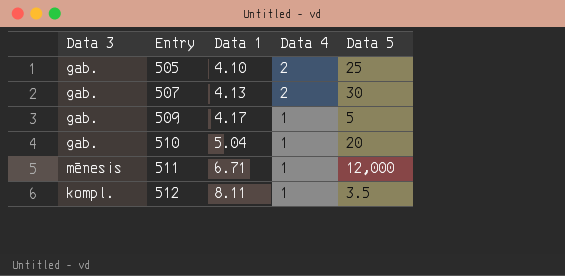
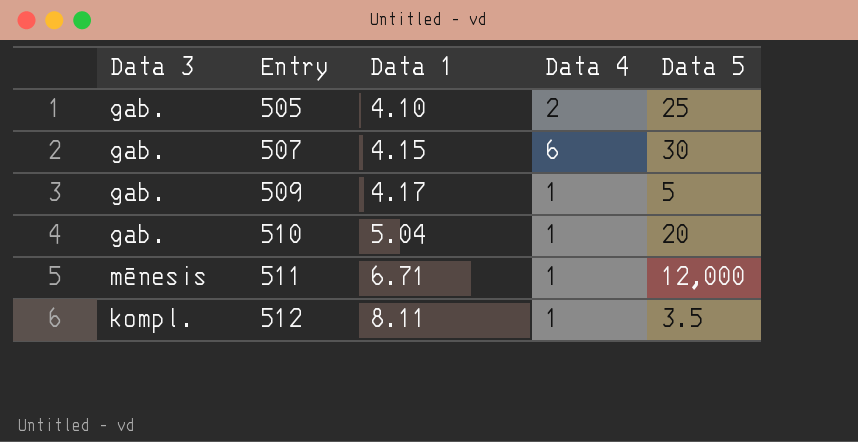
507 | Data 1: 4.13 -> 4.15
507 | Data 4: 2 -> 6

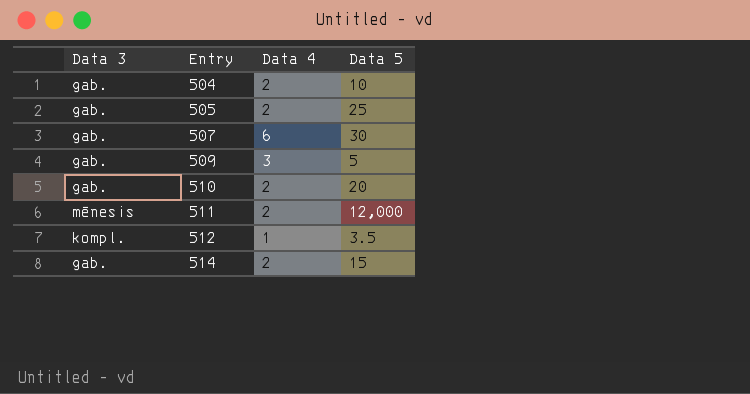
column Data 1 | position: 3 -> none
row 504: none -> gab. | 2 | 10
509 | Data 4: 1 -> 3
510 | Data 4: 1 -> 2
511 | Data 4: 1 -> 2
row 514: none -> gab. | 2 | 15

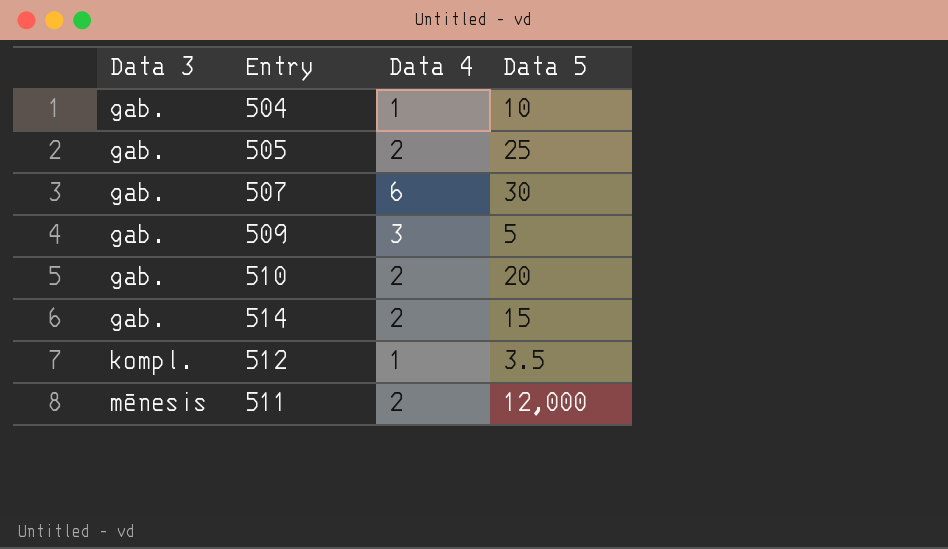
row order: Entry ascending -> Data 3 ascending
504 | Data 4: 2 -> 1

